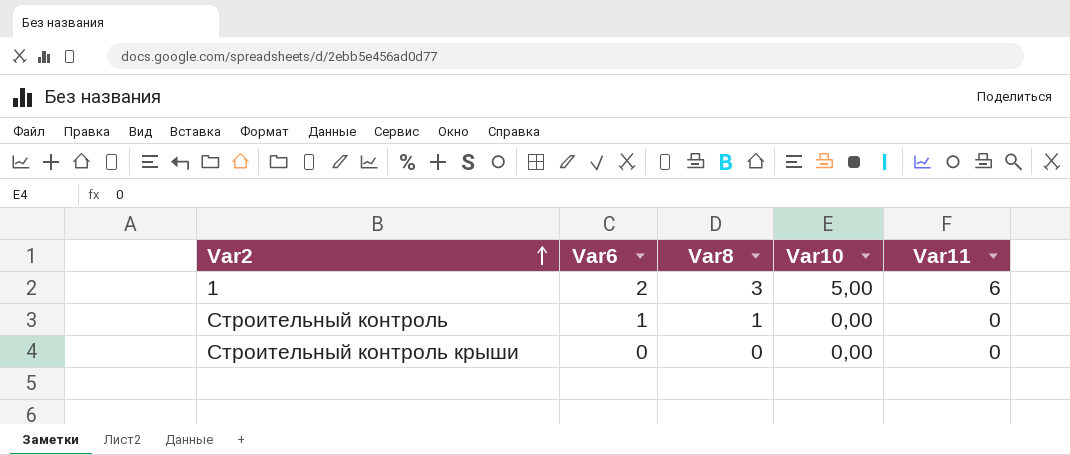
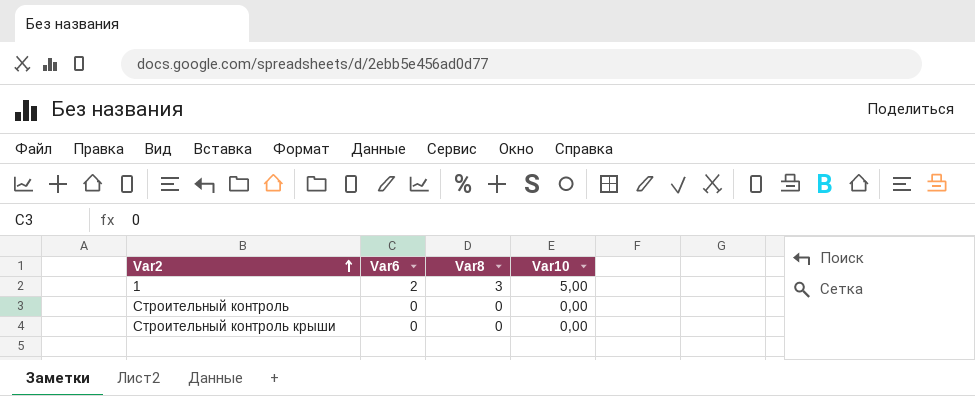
column Var11 | position: 5 -> none
Строительный контроль | Var6: 1 -> 0
Строительный контроль | Var8: 1 -> 0

